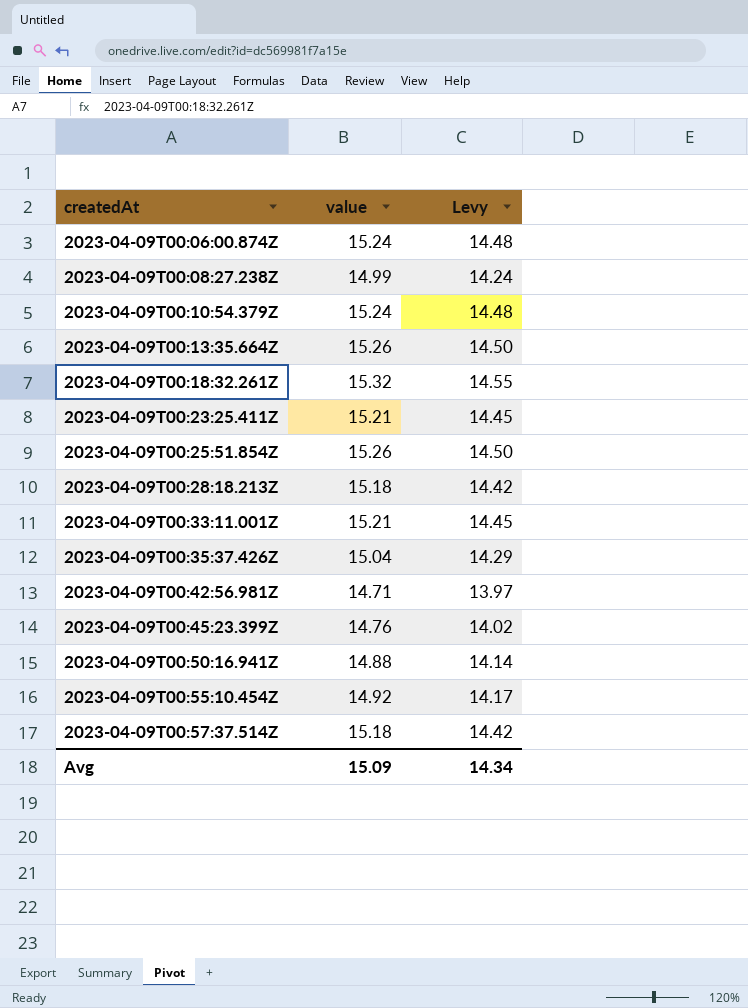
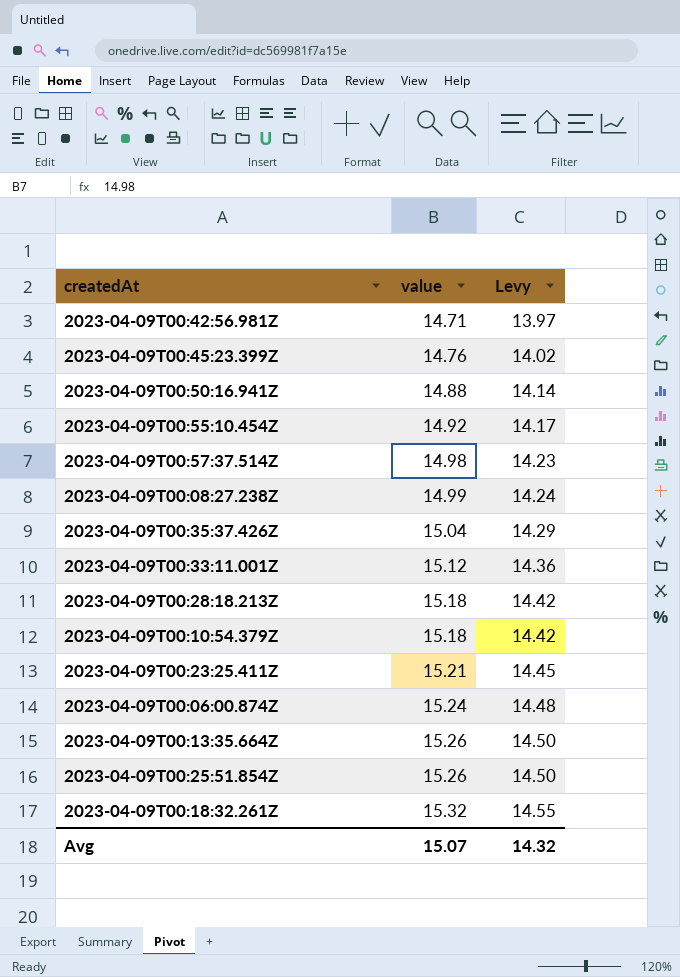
row order: createdAt ascending -> value ascending
2023-04-09T00:57:37.514Z | value: 15.18 -> 14.98
2023-04-09T00:57:37.514Z | Levy: 14.42 -> 14.23
2023-04-09T00:33:11.001Z | value: 15.21 -> 15.12
2023-04-09T00:33:11.001Z | Levy: 14.45 -> 14.36
2023-04-09T00:10:54.379Z | value: 15.24 -> 15.18
2023-04-09T00:10:54.379Z | Levy: 14.48 -> 14.42
Avg | value: 15.09 -> 15.07
Avg | Levy: 14.34 -> 14.32

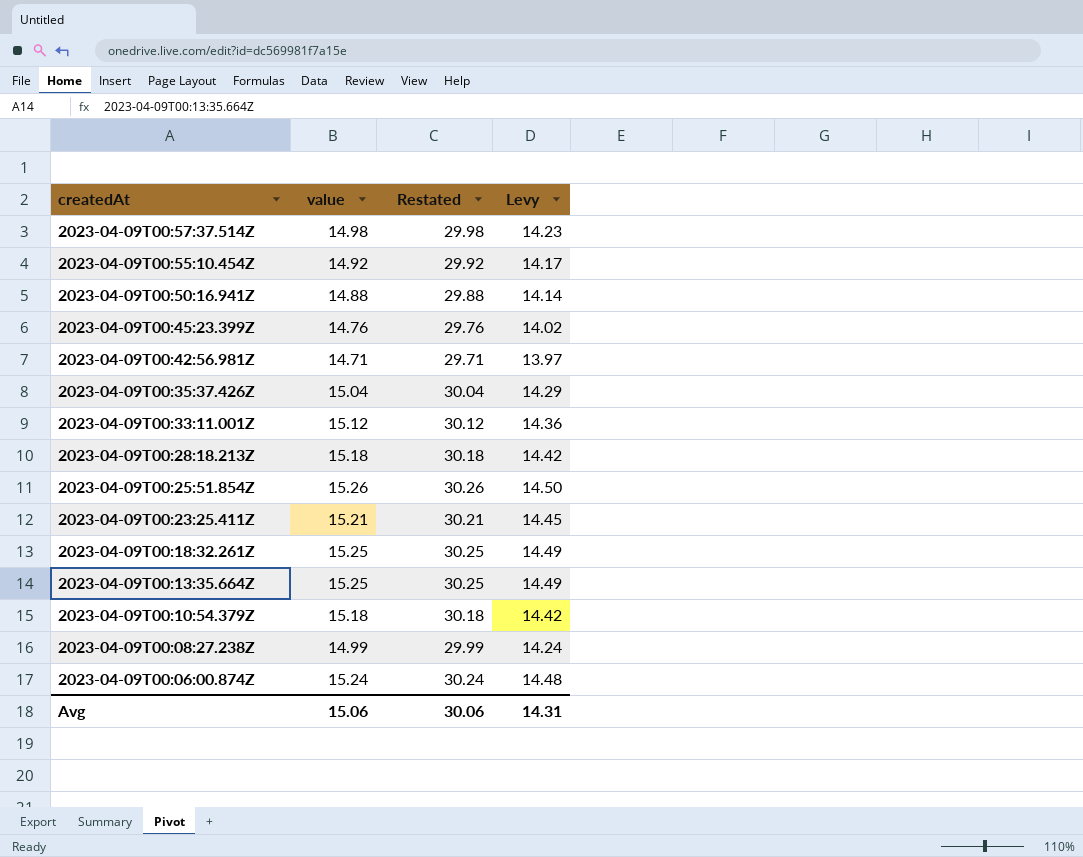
row order: value ascending -> createdAt descending
column Restated | formula: none -> [value] + 15
2023-04-09T00:18:32.261Z | value: 15.32 -> 15.25
2023-04-09T00:18:32.261Z | Levy: 14.55 -> 14.49
2023-04-09T00:13:35.664Z | value: 15.26 -> 15.25
2023-04-09T00:13:35.664Z | Levy: 14.50 -> 14.49
Avg | value: 15.07 -> 15.06
Avg | Levy: 14.32 -> 14.31

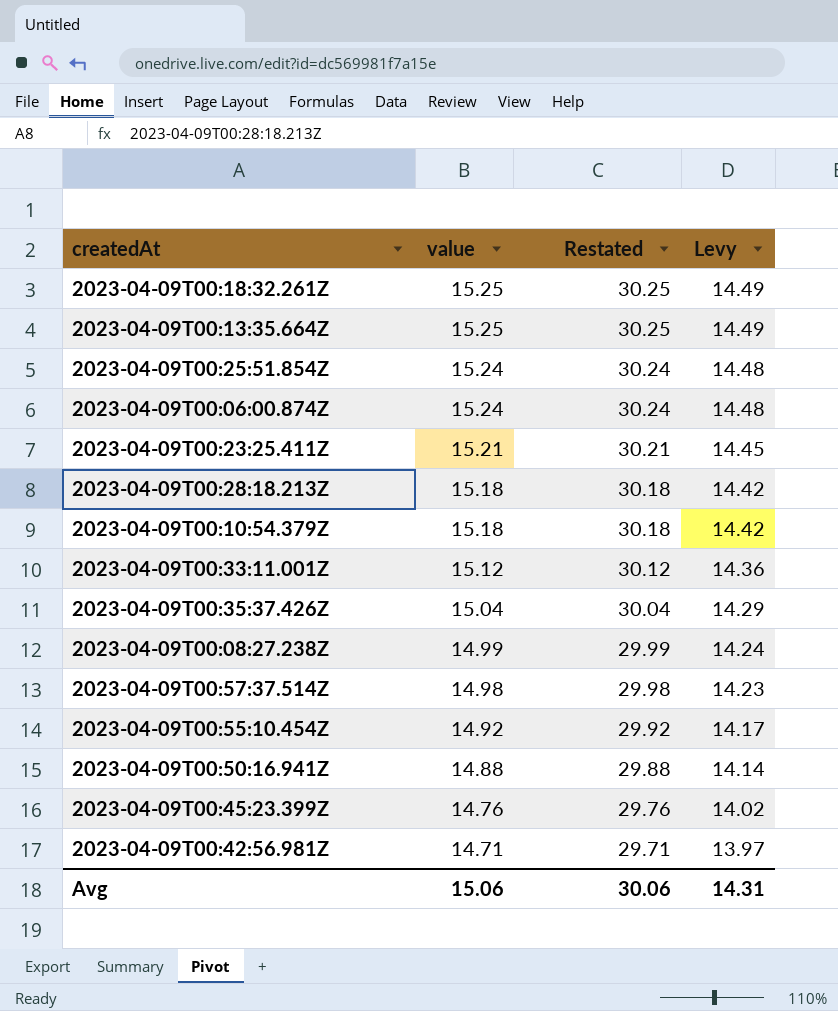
row order: createdAt descending -> value descending
2023-04-09T00:25:51.854Z | value: 15.26 -> 15.24
2023-04-09T00:25:51.854Z | Restated: 30.26 -> 30.24
2023-04-09T00:25:51.854Z | Levy: 14.50 -> 14.48

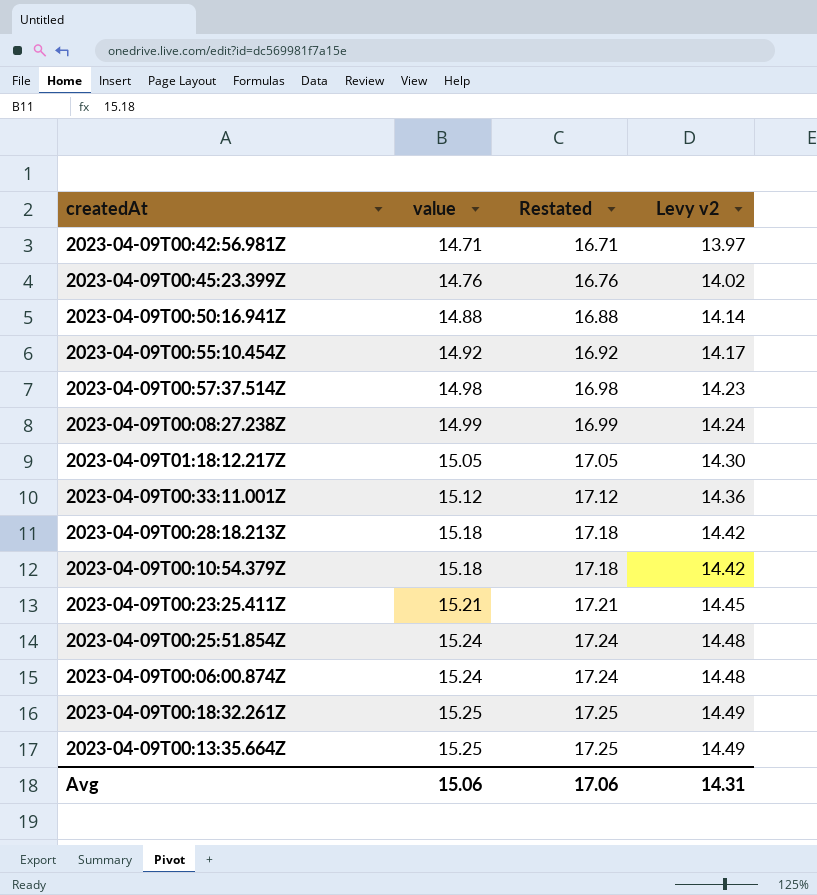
row order: value descending -> value ascending
column Restated | formula: [value] + 15 -> [value] + 2
column name: Levy -> Levy v2
row 2023-04-09T00:35:37.426Z: 15.04 | 30.04 | 14.29 -> none
row 2023-04-09T01:18:12.217Z: none -> 15.05 | 17.05 | 14.30
Avg | Restated: 30.06 -> 17.06

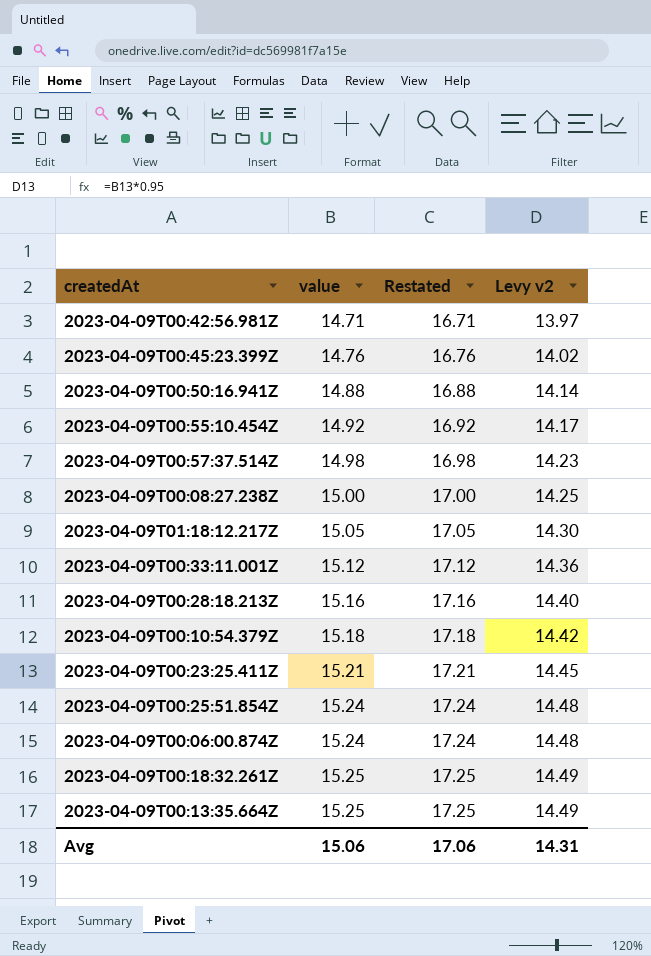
2023-04-09T00:08:27.238Z | value: 14.99 -> 15.00
2023-04-09T00:08:27.238Z | Restated: 16.99 -> 17.00
2023-04-09T00:08:27.238Z | Levy v2: 14.24 -> 14.25
2023-04-09T00:28:18.213Z | value: 15.18 -> 15.16
2023-04-09T00:28:18.213Z | Restated: 17.18 -> 17.16
2023-04-09T00:28:18.213Z | Levy v2: 14.42 -> 14.40

